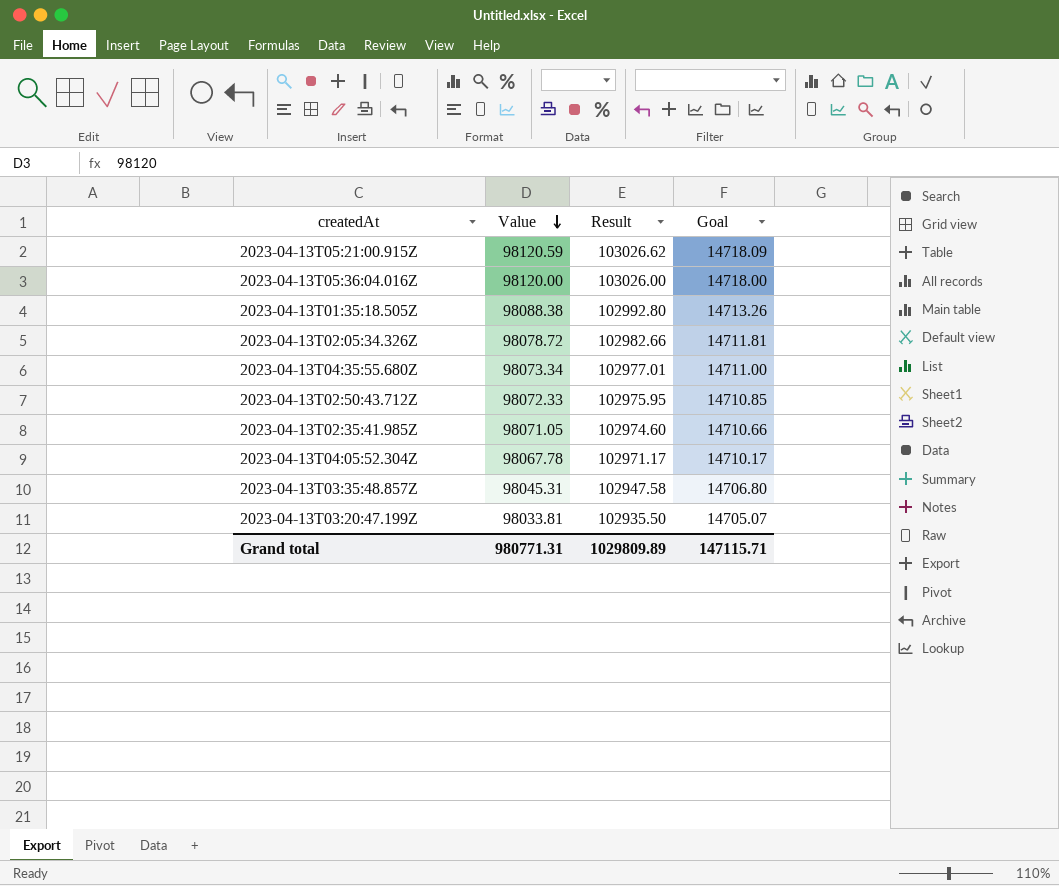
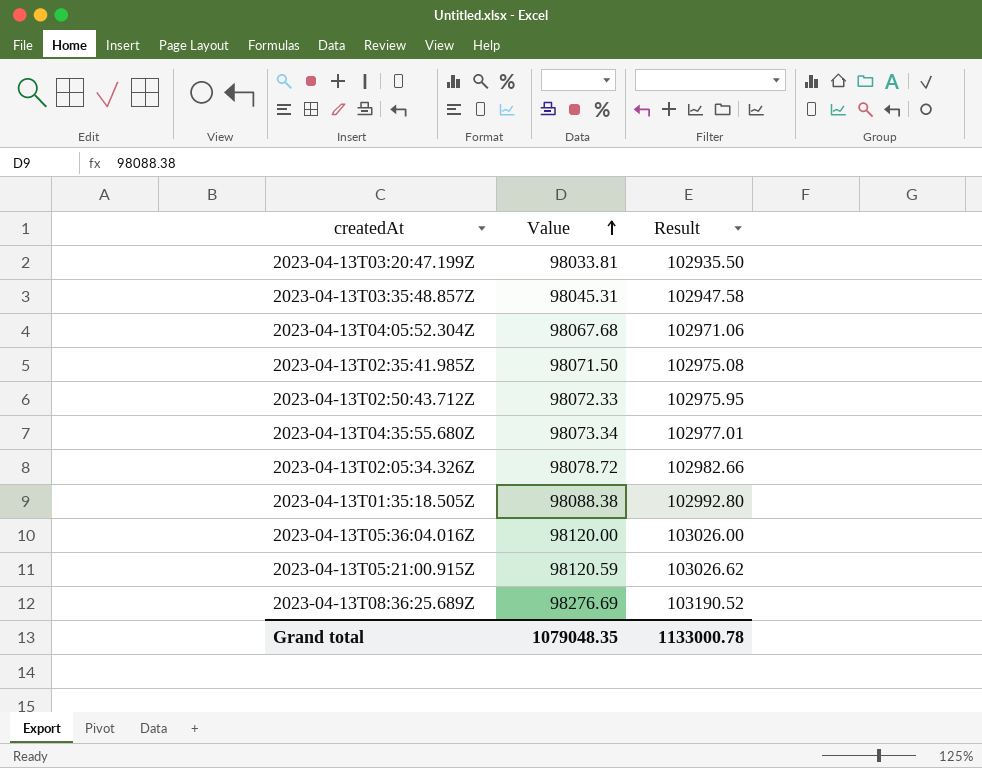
row order: Value descending -> Value ascending
column Goal | formula: [Value] * 0.15 -> none
2023-04-13T04:05:52.304Z | Value: 98067.78 -> 98067.68
2023-04-13T04:05:52.304Z | Result: 102971.17 -> 102971.06
2023-04-13T02:35:41.985Z | Value: 98071.05 -> 98071.50
2023-04-13T02:35:41.985Z | Result: 102974.60 -> 102975.08
row 2023-04-13T08:36:25.689Z: none -> 98276.69 | 103190.52
Grand total | Value: 980771.31 -> 1079048.35
Grand total | Result: 1029809.89 -> 1133000.78

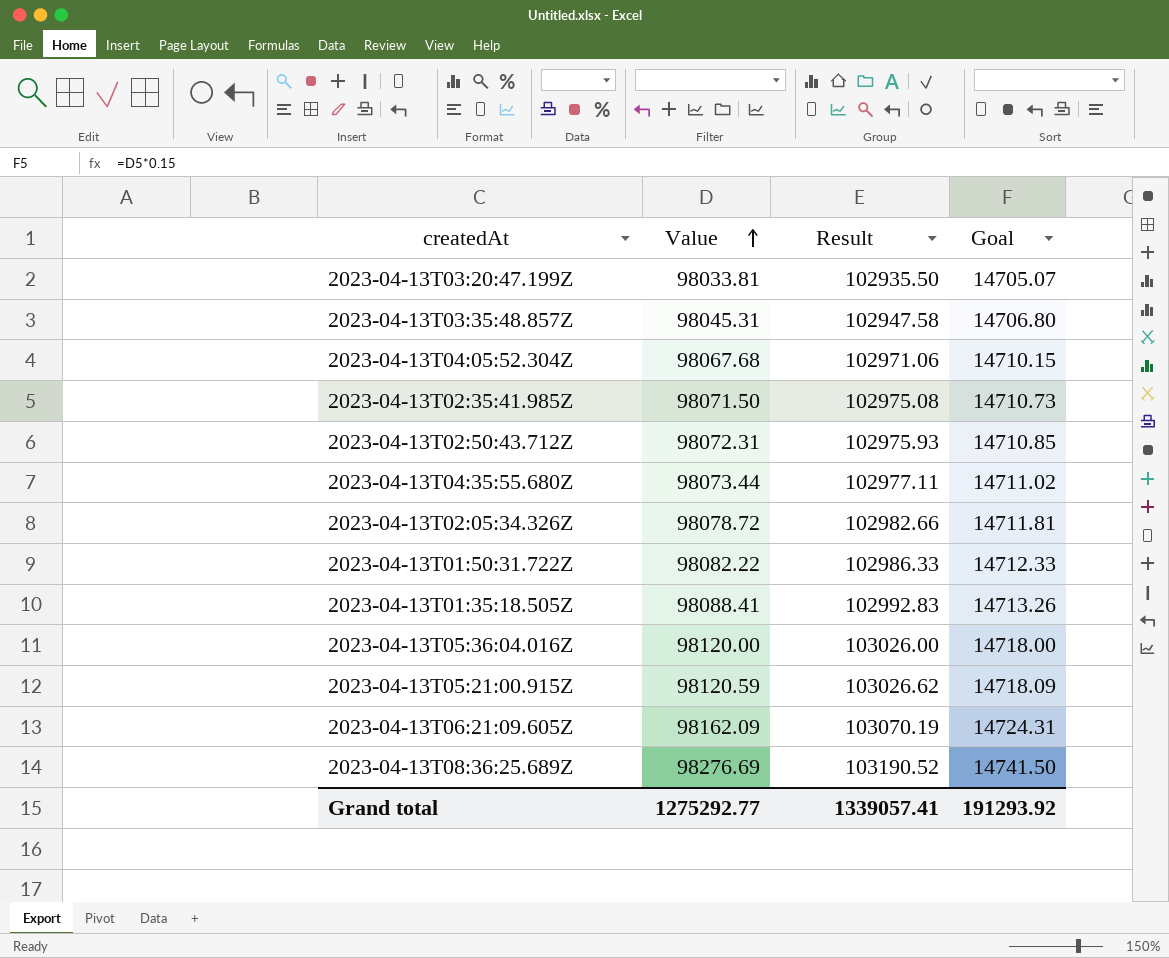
column Goal | formula: none -> [Value] * 0.15
2023-04-13T02:50:43.712Z | Value: 98072.33 -> 98072.31
2023-04-13T02:50:43.712Z | Result: 102975.95 -> 102975.93
2023-04-13T04:35:55.680Z | Value: 98073.34 -> 98073.44
2023-04-13T04:35:55.680Z | Result: 102977.01 -> 102977.11
row 2023-04-13T01:50:31.722Z: none -> 98082.22 | 102986.33 | 14712.33
2023-04-13T01:35:18.505Z | Value: 98088.38 -> 98088.41
2023-04-13T01:35:18.505Z | Result: 102992.80 -> 102992.83
row 2023-04-13T06:21:09.605Z: none -> 98162.09 | 103070.19 | 14724.31
Grand total | Value: 1079048.35 -> 1275292.77
Grand total | Result: 1133000.78 -> 1339057.41

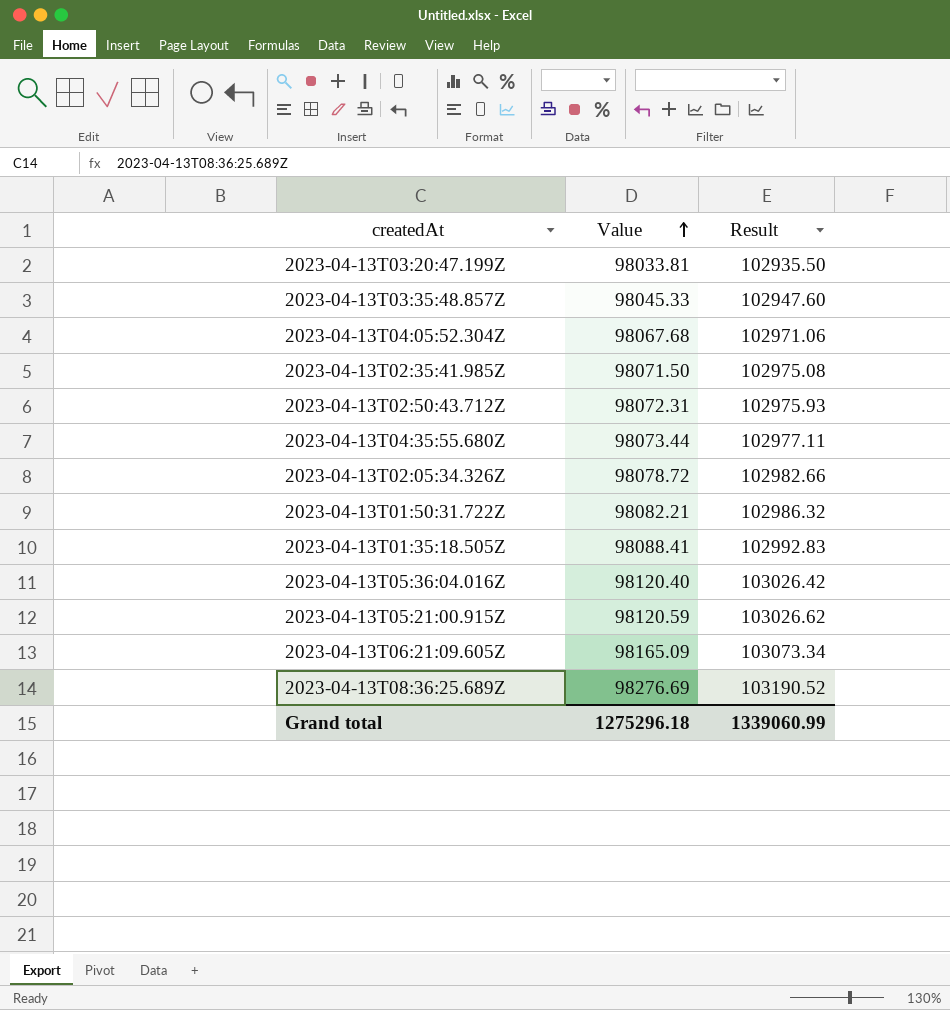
column Goal | formula: [Value] * 0.15 -> none
2023-04-13T03:35:48.857Z | Value: 98045.31 -> 98045.33
2023-04-13T03:35:48.857Z | Result: 102947.58 -> 102947.60
2023-04-13T01:50:31.722Z | Value: 98082.22 -> 98082.21
2023-04-13T01:50:31.722Z | Result: 102986.33 -> 102986.32
2023-04-13T05:36:04.016Z | Value: 98120.00 -> 98120.40
2023-04-13T05:36:04.016Z | Result: 103026.00 -> 103026.42
2023-04-13T06:21:09.605Z | Value: 98162.09 -> 98165.09
2023-04-13T06:21:09.605Z | Result: 103070.19 -> 103073.34
Grand total | Value: 1275292.77 -> 1275296.18
Grand total | Result: 1339057.41 -> 1339060.99

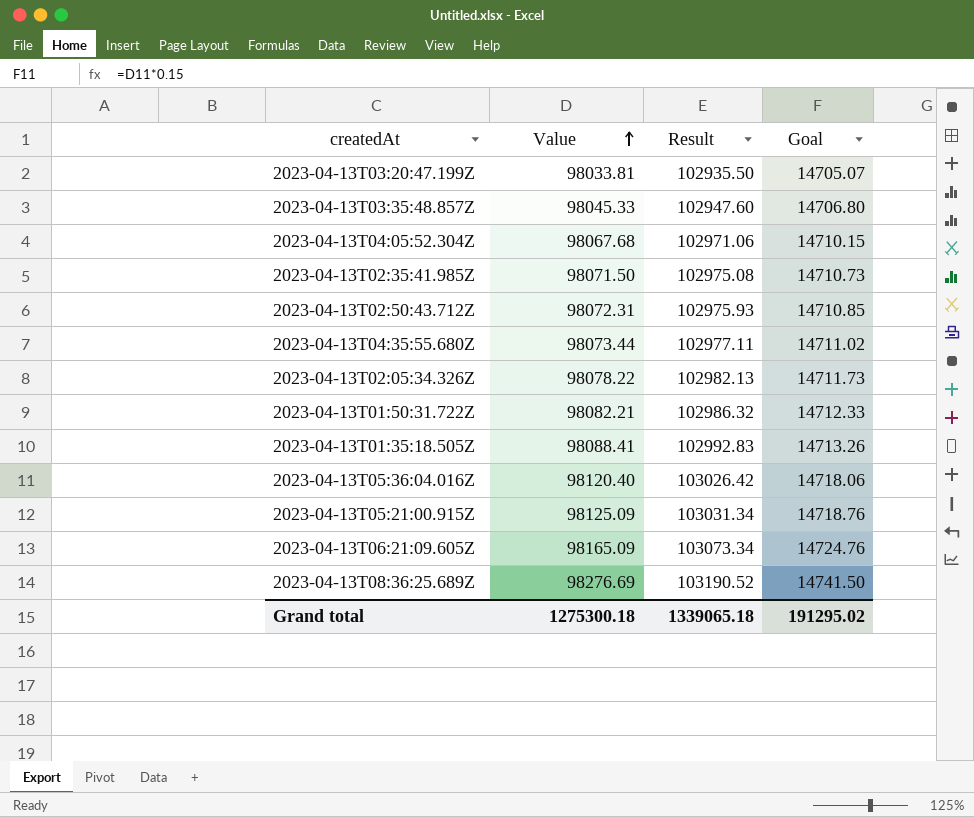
column Goal | formula: none -> [Value] * 0.15
2023-04-13T02:05:34.326Z | Value: 98078.72 -> 98078.22
2023-04-13T02:05:34.326Z | Result: 102982.66 -> 102982.13
2023-04-13T05:21:00.915Z | Value: 98120.59 -> 98125.09
2023-04-13T05:21:00.915Z | Result: 103026.62 -> 103031.34
Grand total | Value: 1275296.18 -> 1275300.18
Grand total | Result: 1339060.99 -> 1339065.18

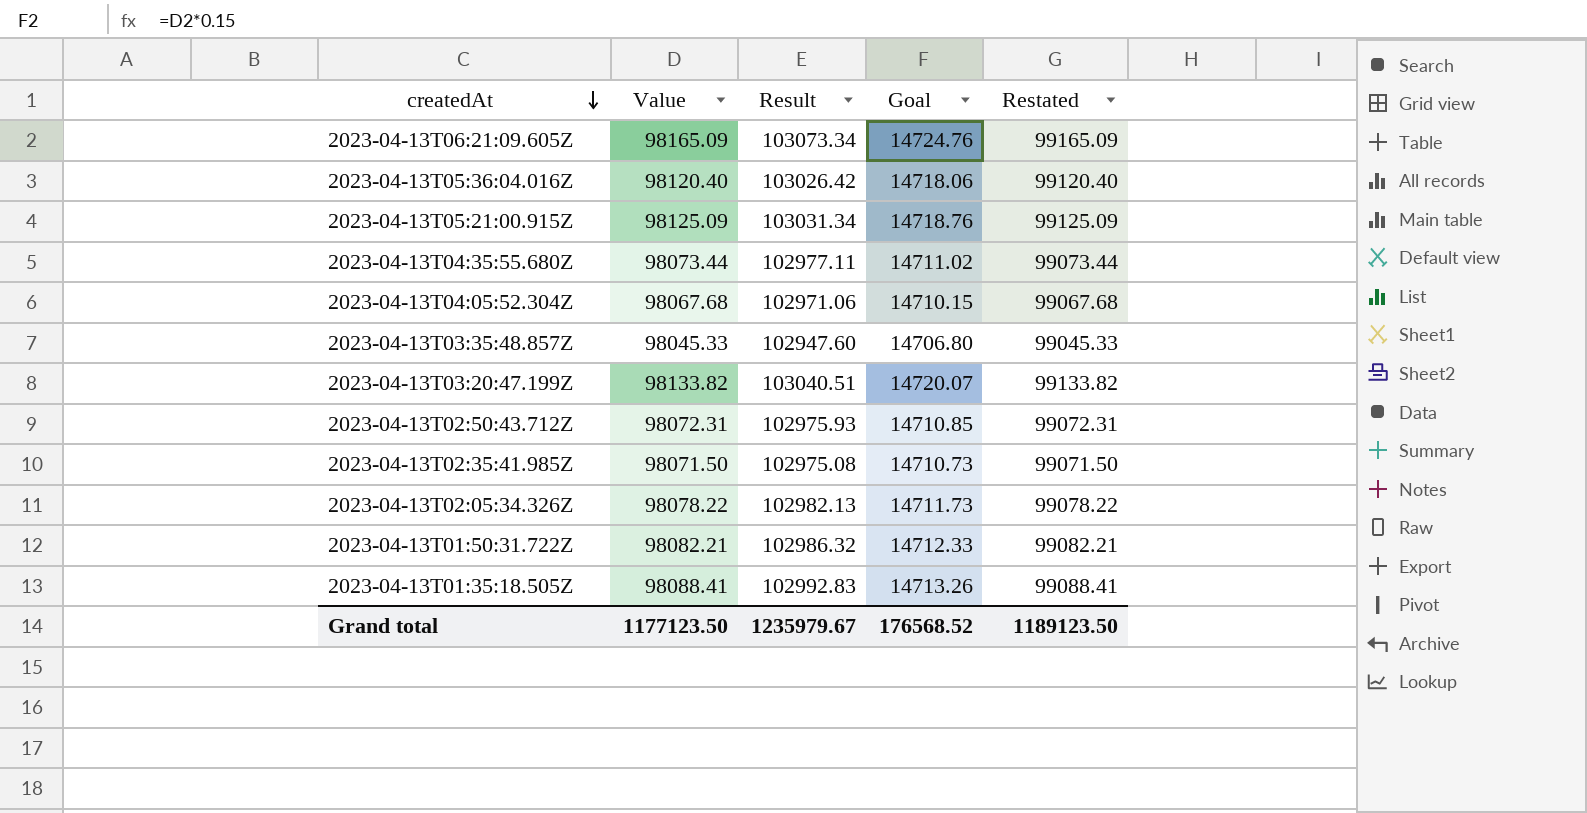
row order: Value ascending -> createdAt descending
column Restated | formula: none -> [Value] + 1000
row 2023-04-13T08:36:25.689Z: 98276.69 | 103190.52 | 14741.50 -> none
2023-04-13T03:20:47.199Z | Value: 98033.81 -> 98133.82
2023-04-13T03:20:47.199Z | Result: 102935.50 -> 103040.51
2023-04-13T03:20:47.199Z | Goal: 14705.07 -> 14720.07
Grand total | Value: 1275300.18 -> 1177123.50
Grand total | Result: 1339065.18 -> 1235979.67
Grand total | Goal: 191295.02 -> 176568.52

